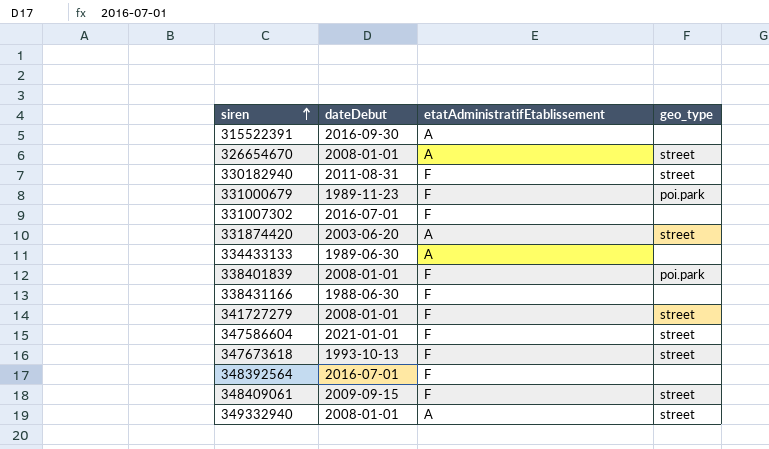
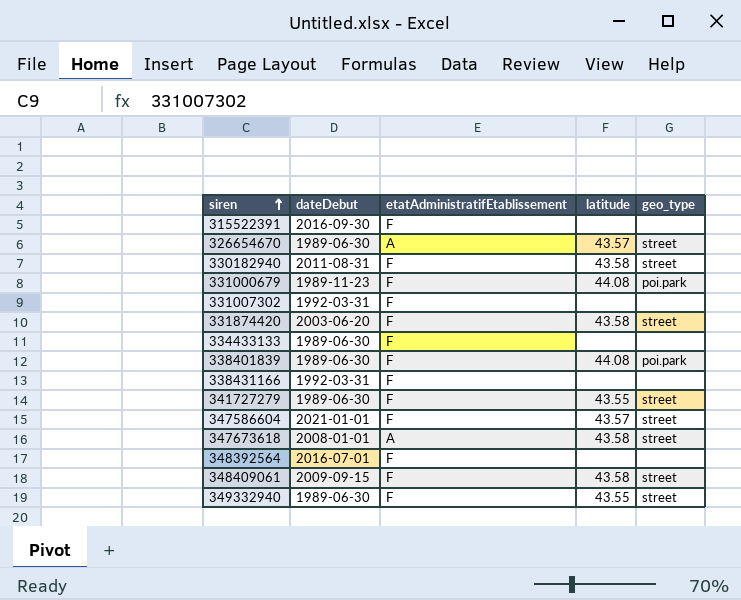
column latitude | position: none -> 4
315522391 | etatAdministratifEtablissement: A -> F
326654670 | dateDebut: 2008-01-01 -> 1989-06-30
331007302 | dateDebut: 2016-07-01 -> 1992-03-31
331874420 | etatAdministratifEtablissement: A -> F
334433133 | etatAdministratifEtablissement: A -> F
338401839 | dateDebut: 2008-01-01 -> 1989-06-30
338431166 | dateDebut: 1988-06-30 -> 1992-03-31
341727279 | dateDebut: 2008-01-01 -> 1989-06-30
347673618 | dateDebut: 1993-10-13 -> 2008-01-01
347673618 | etatAdministratifEtablissement: F -> A
349332940 | dateDebut: 2008-01-01 -> 1989-06-30
349332940 | etatAdministratifEtablissement: A -> F

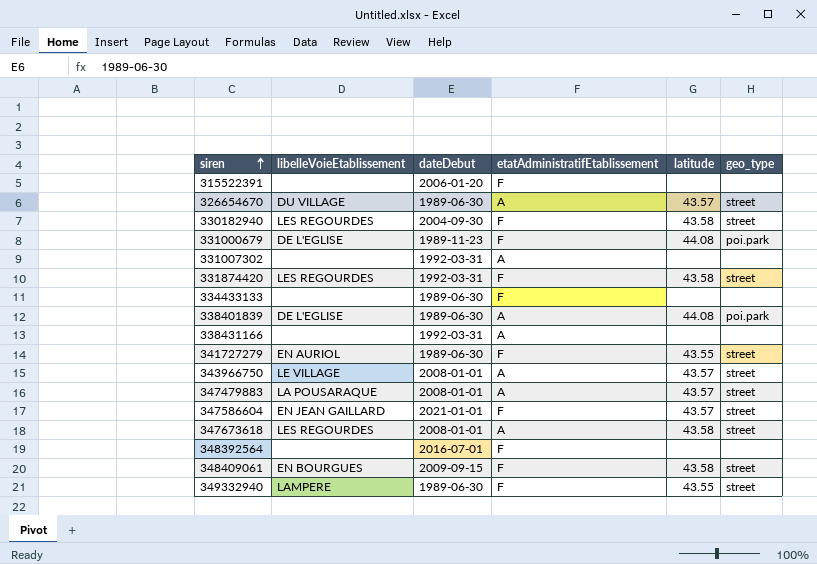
column libelleVoieEtablissement | position: none -> 2
315522391 | dateDebut: 2016-09-30 -> 2006-01-20
330182940 | dateDebut: 2011-08-31 -> 2004-09-30
331007302 | etatAdministratifEtablissement: F -> A
331874420 | dateDebut: 2003-06-20 -> 1992-03-31
338401839 | etatAdministratifEtablissement: F -> A
338431166 | etatAdministratifEtablissement: F -> A
row 343966750: none -> LE VILLAGE | 2008-01-01 | A | 43.57 | street
row 347479883: none -> LA POUSARAQUE | 2008-01-01 | A | 43.57 | street

